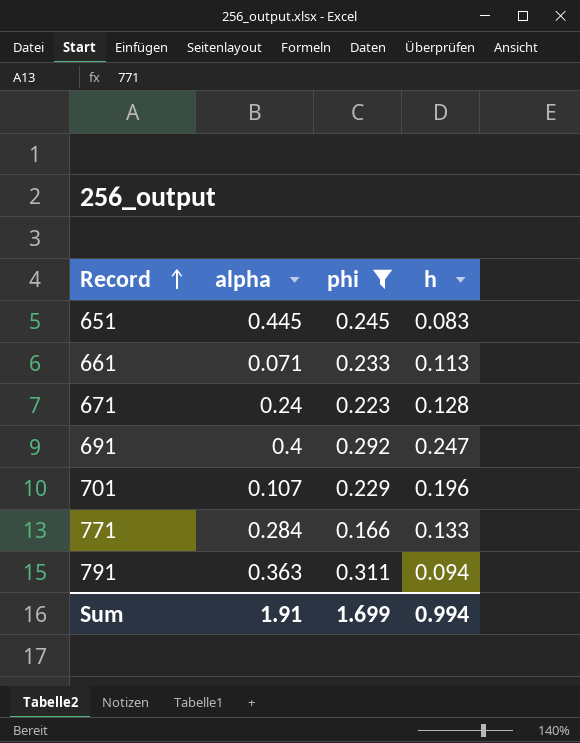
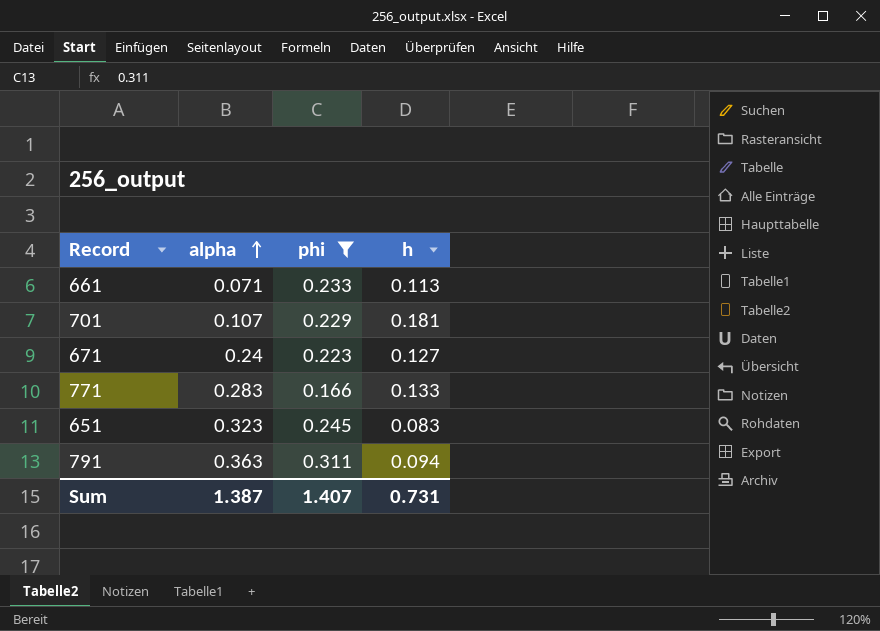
row order: Record ascending -> alpha ascending
row 691: 0.4 | 0.292 | 0.247 -> none
701 | h: 0.196 -> 0.181
671 | h: 0.128 -> 0.127
771 | alpha: 0.284 -> 0.283
651 | alpha: 0.445 -> 0.323
Sum | alpha: 1.91 -> 1.387
Sum | phi: 1.699 -> 1.407
Sum | h: 0.994 -> 0.731

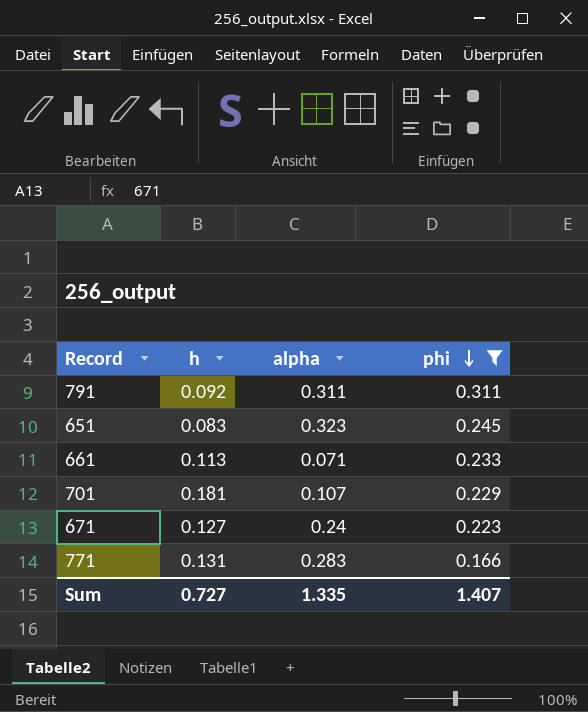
row order: alpha ascending -> phi descending
column h | position: 4 -> 2
791 | h: 0.094 -> 0.092
791 | alpha: 0.363 -> 0.311
771 | h: 0.133 -> 0.131
Sum | h: 0.731 -> 0.727
Sum | alpha: 1.387 -> 1.335

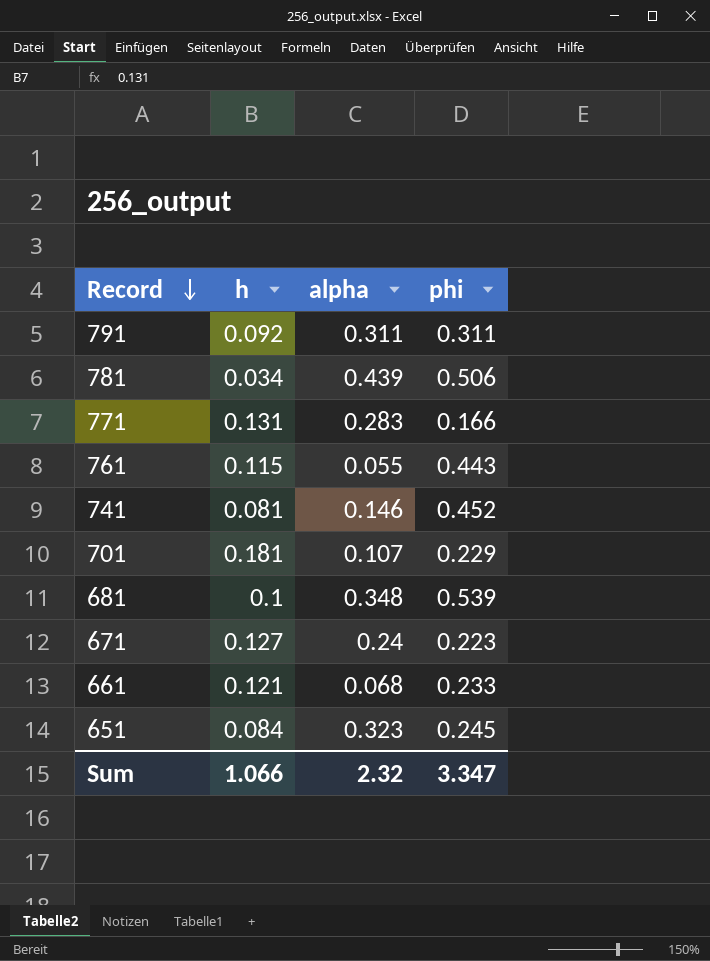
filter: phi <= 0.311 -> none
row order: phi descending -> Record descending
661 | h: 0.113 -> 0.121
661 | alpha: 0.071 -> 0.068
651 | h: 0.083 -> 0.084
Sum | h: 0.727 -> 1.066
Sum | alpha: 1.335 -> 2.32
Sum | phi: 1.407 -> 3.347

